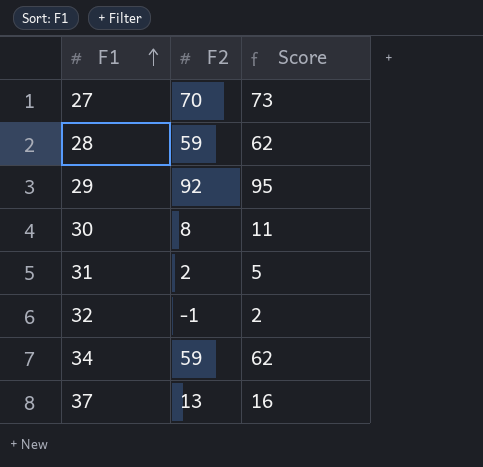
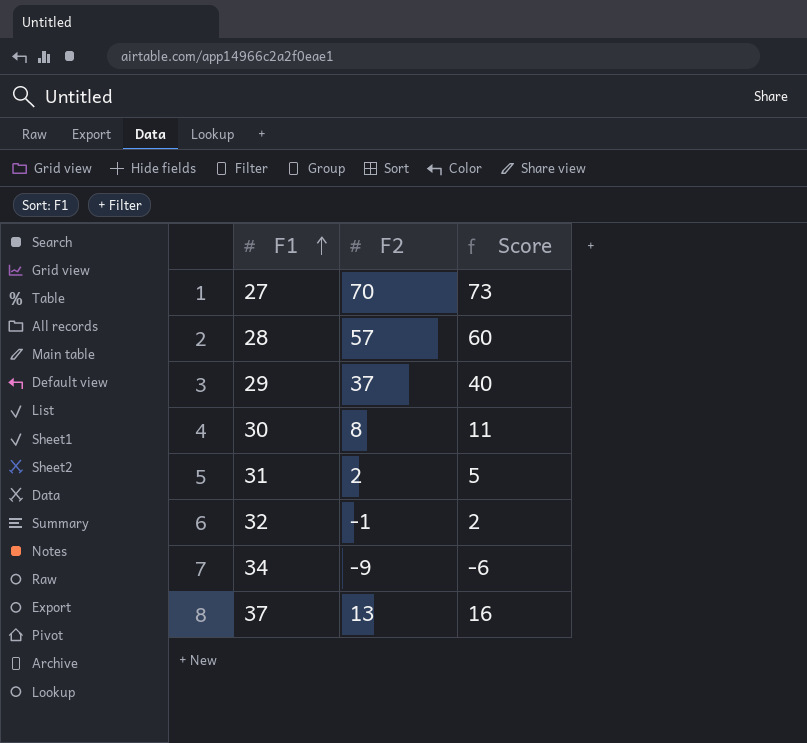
28 | F2: 59 -> 57
28 | Score: 62 -> 60
29 | F2: 92 -> 37
29 | Score: 95 -> 40
34 | F2: 59 -> -9
34 | Score: 62 -> -6

